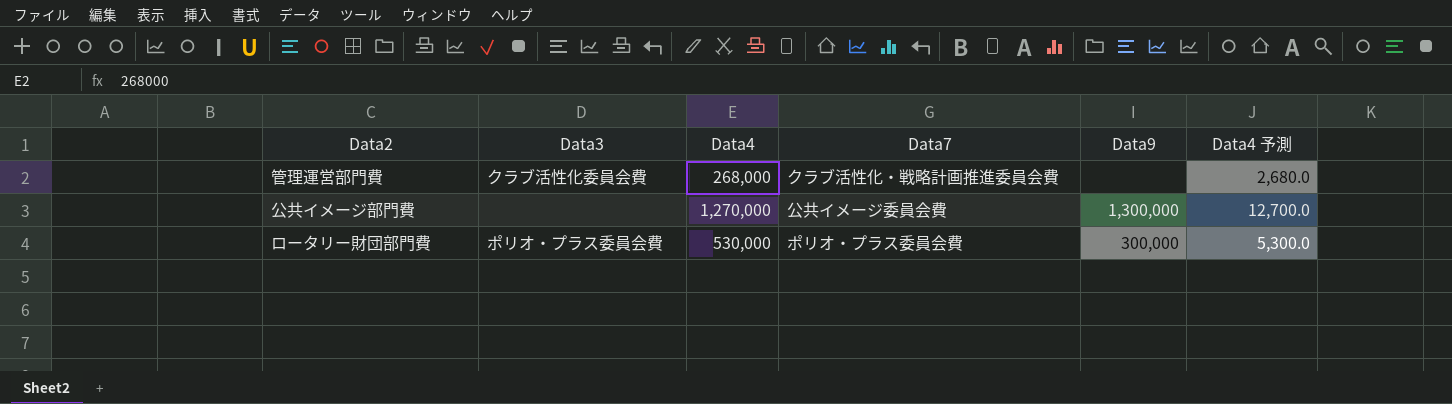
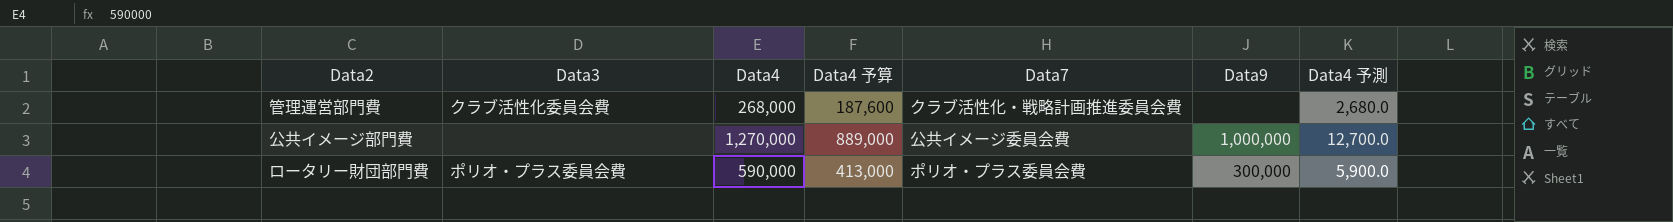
column Data4 予算 | formula: none -> [Data4] * 0.7
公共イメージ部門費 | Data9: 1,300,000 -> 1,000,000
ロータリー財団部門費 | Data4: 530,000 -> 590,000
ロータリー財団部門費 | Data4 予測: 5,300.0 -> 5,900.0

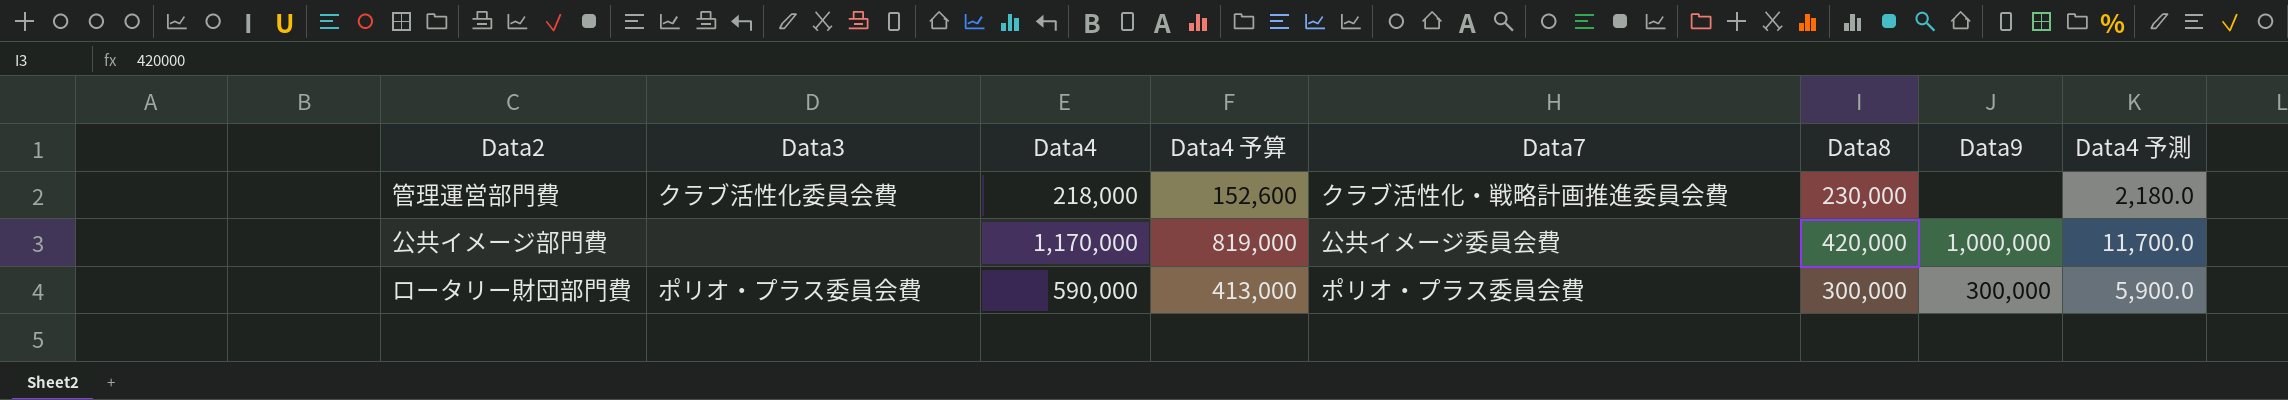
column Data8 | position: none -> 6
管理運営部門費 | Data4: 268,000 -> 218,000
管理運営部門費 | Data4 予算: 187,600 -> 152,600
管理運営部門費 | Data4 予測: 2,680.0 -> 2,180.0
公共イメージ部門費 | Data4: 1,270,000 -> 1,170,000
公共イメージ部門費 | Data4 予算: 889,000 -> 819,000
公共イメージ部門費 | Data4 予測: 12,700.0 -> 11,700.0

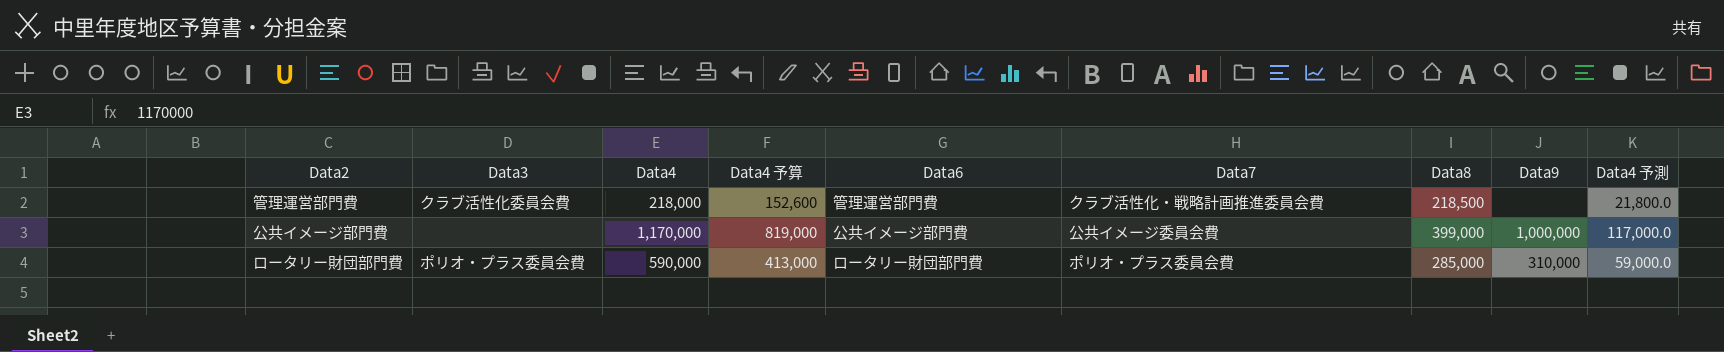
column Data6 | position: none -> 5
column Data4 予測 | formula: [Data4] * 0.01 -> [Data4] * 0.1
管理運営部門費 | Data8: 230,000 -> 218,500
公共イメージ部門費 | Data8: 420,000 -> 399,000
ロータリー財団部門費 | Data8: 300,000 -> 285,000
ロータリー財団部門費 | Data9: 300,000 -> 310,000

